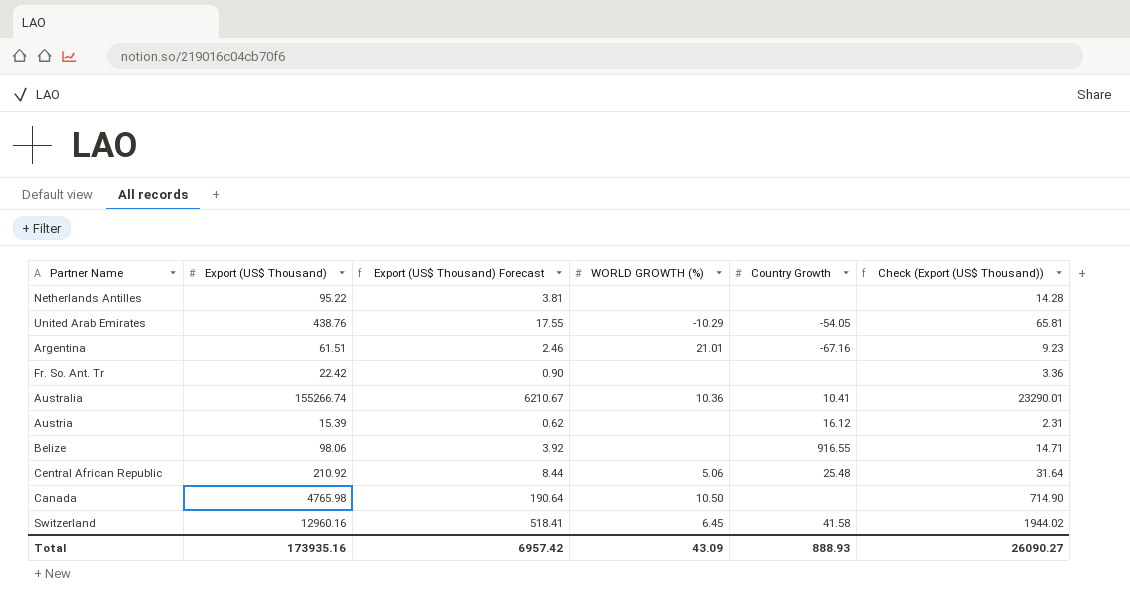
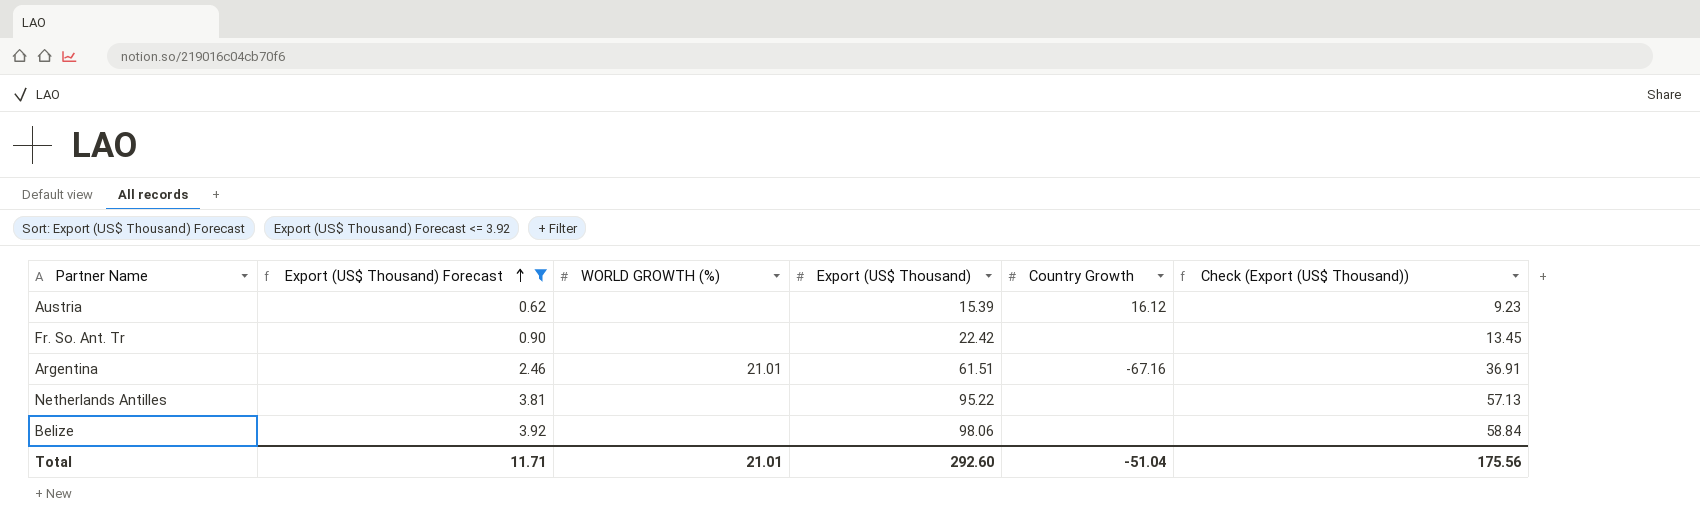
filter: none -> Export (US$ Thousand) Forecast <= 3.92
row order: none -> Export (US$ Thousand) Forecast ascending
column Export (US$ Thousand) | position: 2 -> 4
column Check (Export (US$ Thousand)) | formula: [Export (US$ Thousand)] * 0.15 -> [Export (US$ Thousand)] * 0.6
Belize | Country Growth: 916.55 -> none
Total | Export (US$ Thousand) Forecast: 6957.42 -> 11.71
Total | WORLD GROWTH (%): 43.09 -> 21.01
Total | Export (US$ Thousand): 173935.16 -> 292.60
Total | Country Growth: 888.93 -> -51.04
Total | Check (Export (US$ Thousand)): 26090.27 -> 175.56

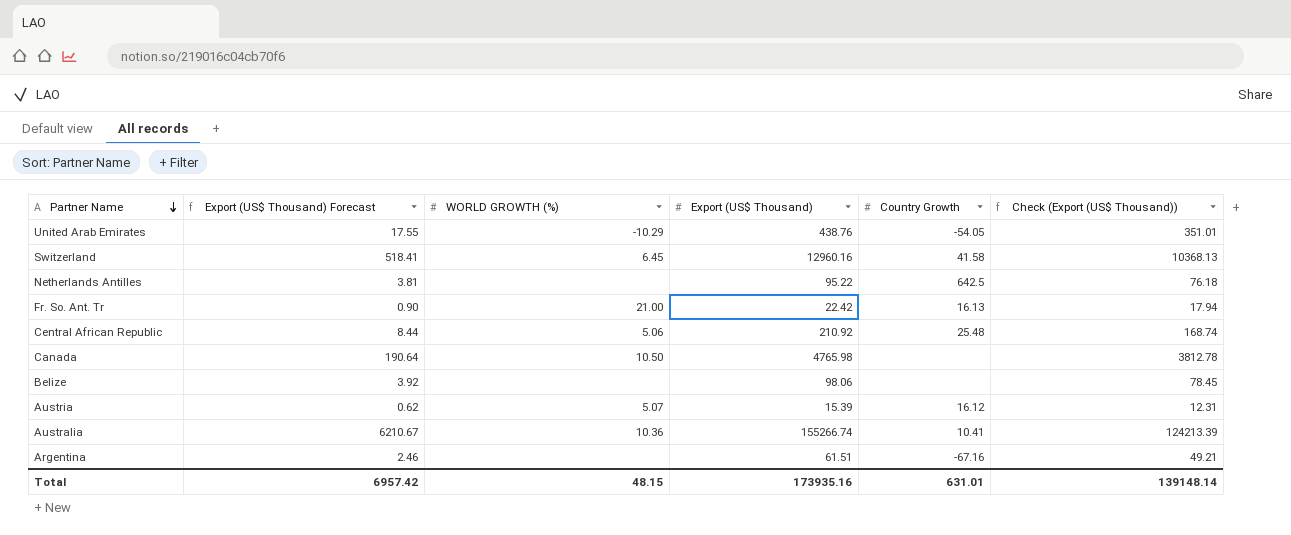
filter: Export (US$ Thousand) Forecast <= 3.92 -> none
row order: Export (US$ Thousand) Forecast ascending -> Partner Name descending
column Check (Export (US$ Thousand)) | formula: [Export (US$ Thousand)] * 0.6 -> [Export (US$ Thousand)] * 0.8
Netherlands Antilles | Country Growth: none -> 642.5
Fr. So. Ant. Tr | WORLD GROWTH (%): none -> 21.00
Fr. So. Ant. Tr | Country Growth: none -> 16.13
Austria | WORLD GROWTH (%): none -> 5.07
Argentina | WORLD GROWTH (%): 21.01 -> none
Total | Export (US$ Thousand) Forecast: 11.71 -> 6957.42
Total | WORLD GROWTH (%): 21.01 -> 48.15
Total | Export (US$ Thousand): 292.60 -> 173935.16
Total | Country Growth: -51.04 -> 631.01
Total | Check (Export (US$ Thousand)): 175.56 -> 139148.14

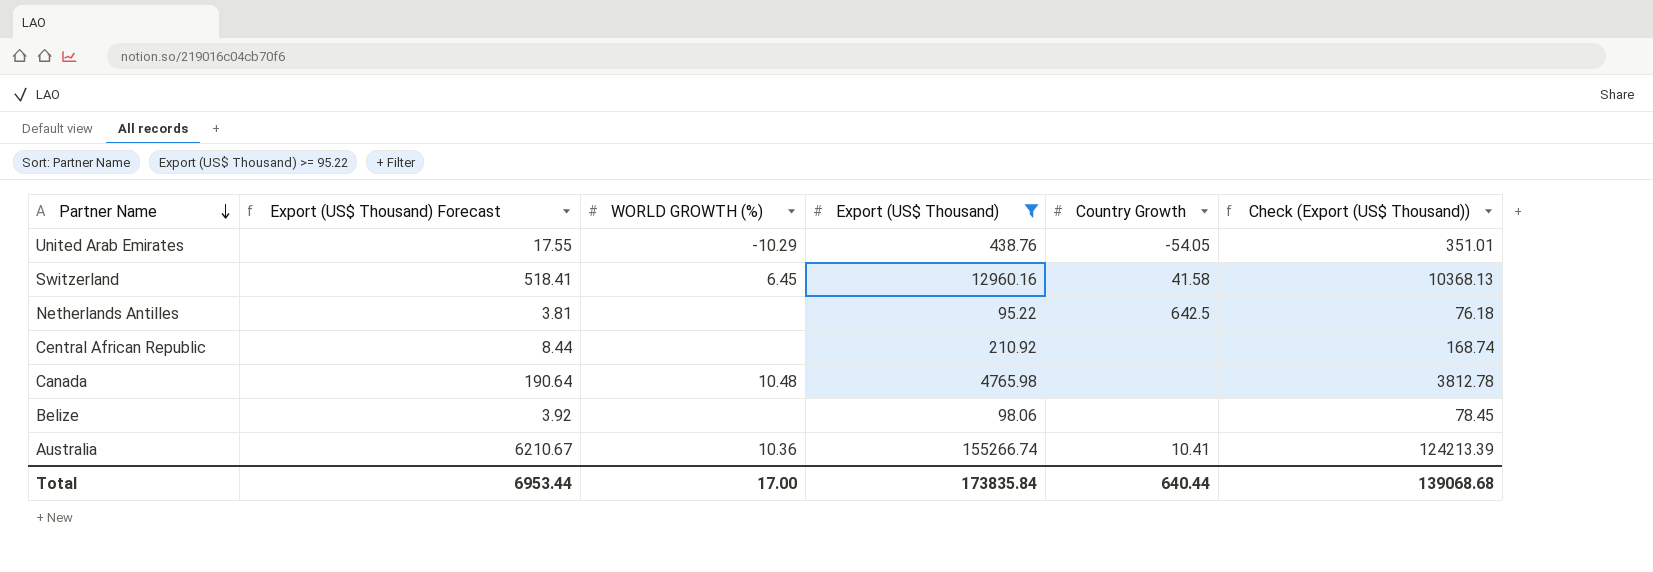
filter: none -> Export (US$ Thousand) >= 95.22
Central African Republic | WORLD GROWTH (%): 5.06 -> none
Central African Republic | Country Growth: 25.48 -> none
Canada | WORLD GROWTH (%): 10.50 -> 10.48
Total | Export (US$ Thousand) Forecast: 6957.42 -> 6953.44
Total | WORLD GROWTH (%): 48.15 -> 17.00
Total | Export (US$ Thousand): 173935.16 -> 173835.84
Total | Country Growth: 631.01 -> 640.44
Total | Check (Export (US$ Thousand)): 139148.14 -> 139068.68

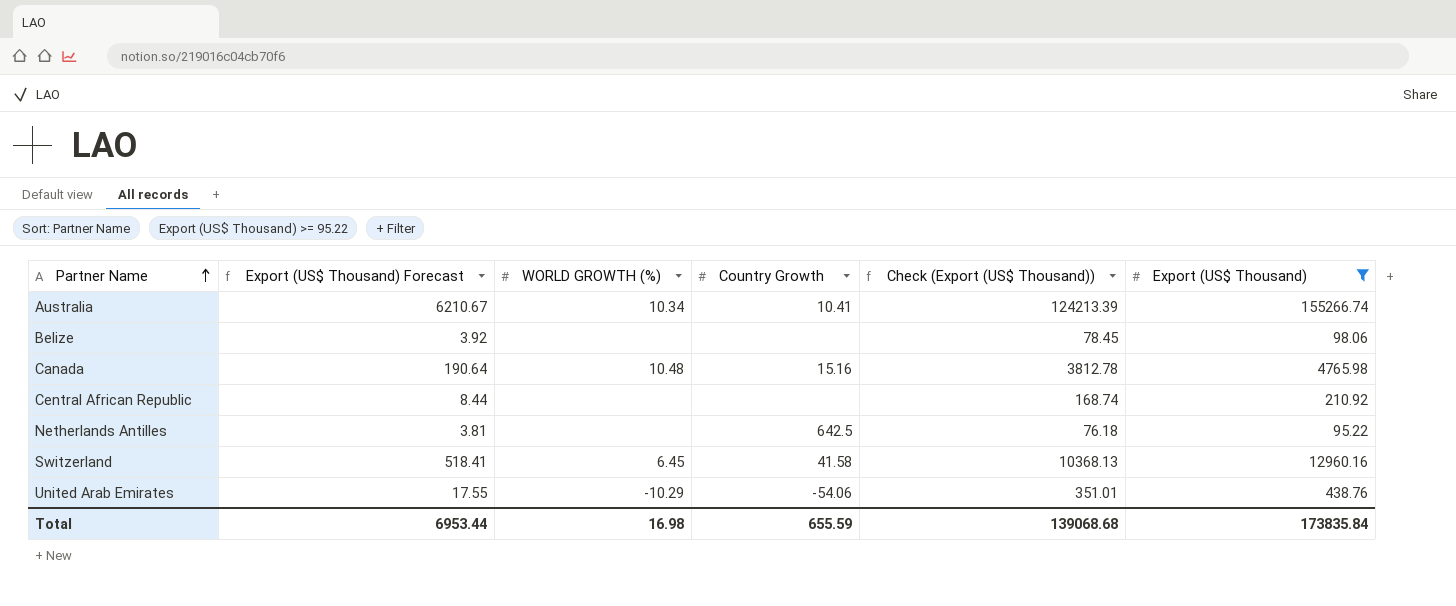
row order: Partner Name descending -> Partner Name ascending
column Export (US$ Thousand) | position: 4 -> 6
Australia | WORLD GROWTH (%): 10.36 -> 10.34
Canada | Country Growth: none -> 15.16
United Arab Emirates | Country Growth: -54.05 -> -54.06
Total | WORLD GROWTH (%): 17.00 -> 16.98
Total | Country Growth: 640.44 -> 655.59

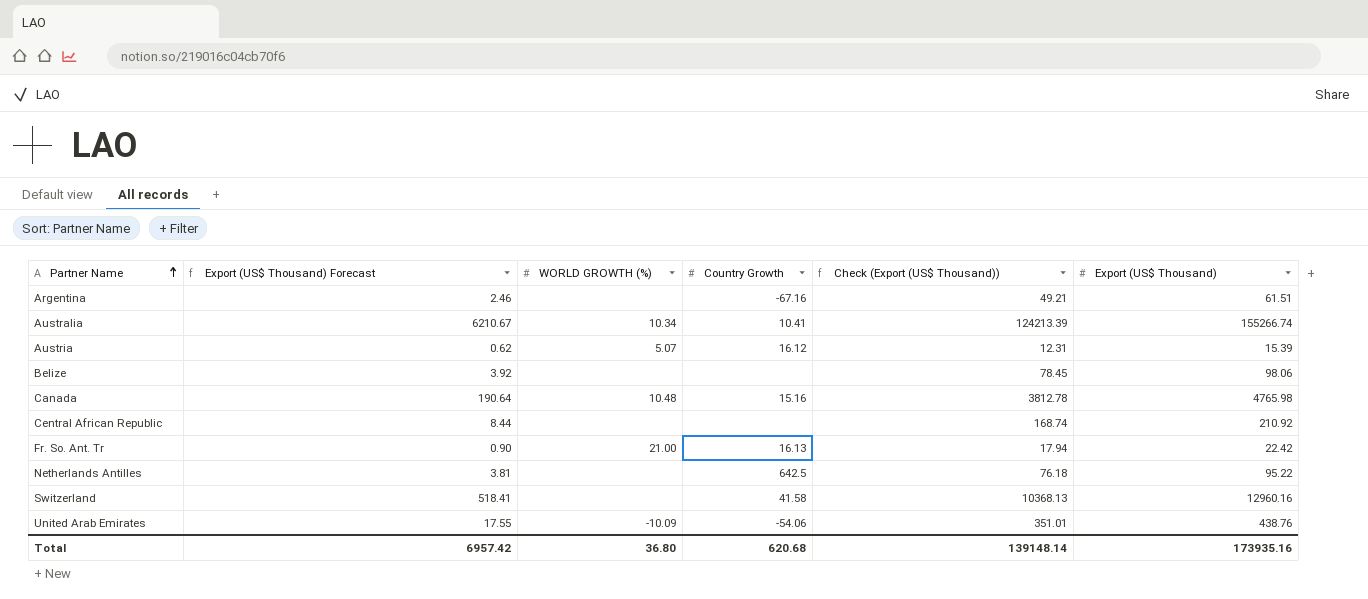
filter: Export (US$ Thousand) >= 95.22 -> none
Switzerland | WORLD GROWTH (%): 6.45 -> none
United Arab Emirates | WORLD GROWTH (%): -10.29 -> -10.09
Total | Export (US$ Thousand) Forecast: 6953.44 -> 6957.42
Total | WORLD GROWTH (%): 16.98 -> 36.80
Total | Country Growth: 655.59 -> 620.68
Total | Check (Export (US$ Thousand)): 139068.68 -> 139148.14
Total | Export (US$ Thousand): 173835.84 -> 173935.16

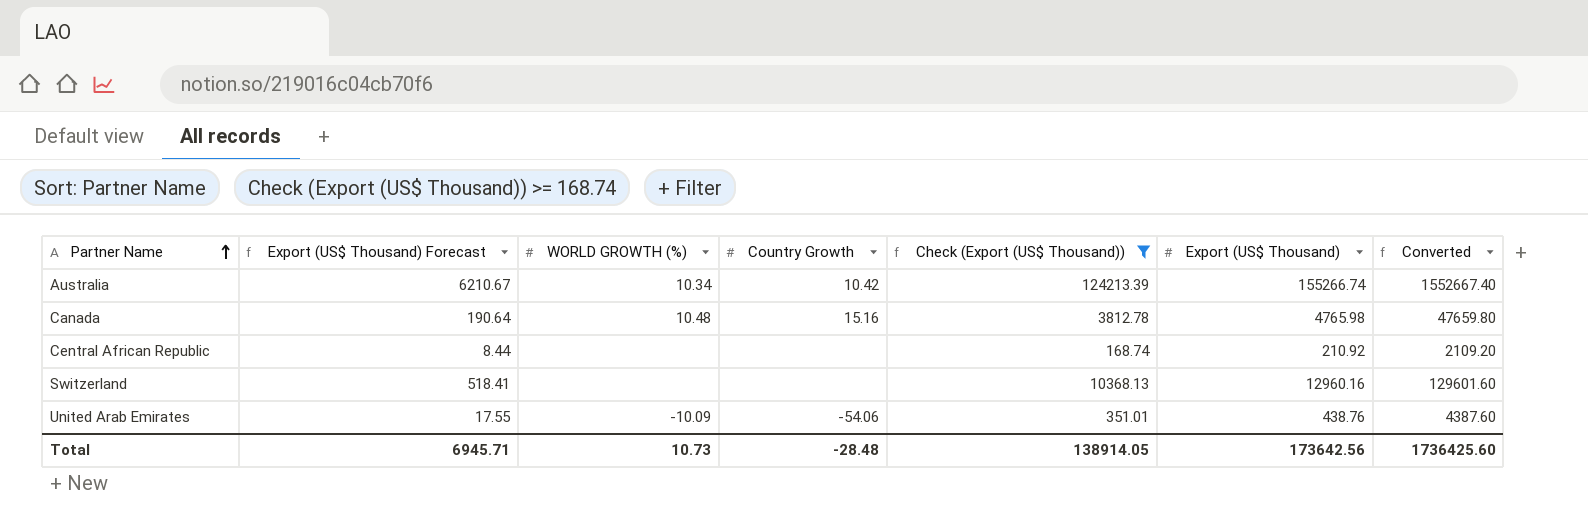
filter: none -> Check (Export (US$ Thousand)) >= 168.74
column Converted | formula: none -> [Export (US$ Thousand)] * 10
Australia | Country Growth: 10.41 -> 10.42
Switzerland | Country Growth: 41.58 -> none
Total | Export (US$ Thousand) Forecast: 6957.42 -> 6945.71
Total | WORLD GROWTH (%): 36.80 -> 10.73
Total | Country Growth: 620.68 -> -28.48
Total | Check (Export (US$ Thousand)): 139148.14 -> 138914.05
Total | Export (US$ Thousand): 173935.16 -> 173642.56

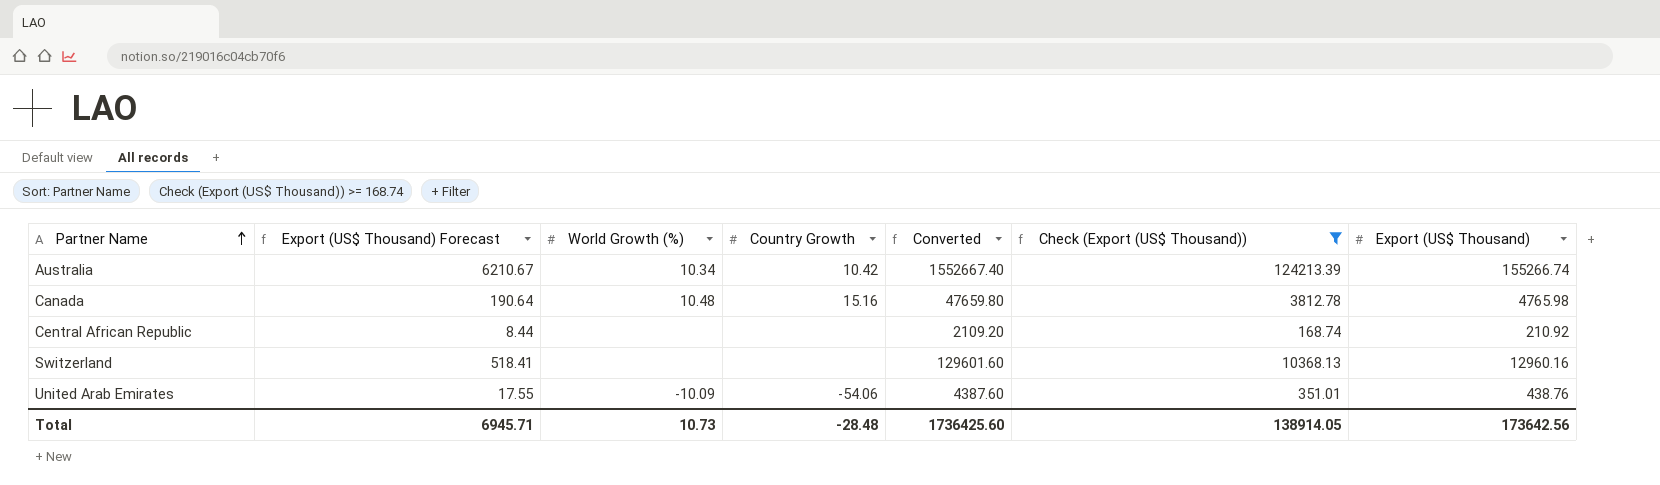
column name: WORLD GROWTH (%) -> World Growth (%)
column Converted | position: 7 -> 5

